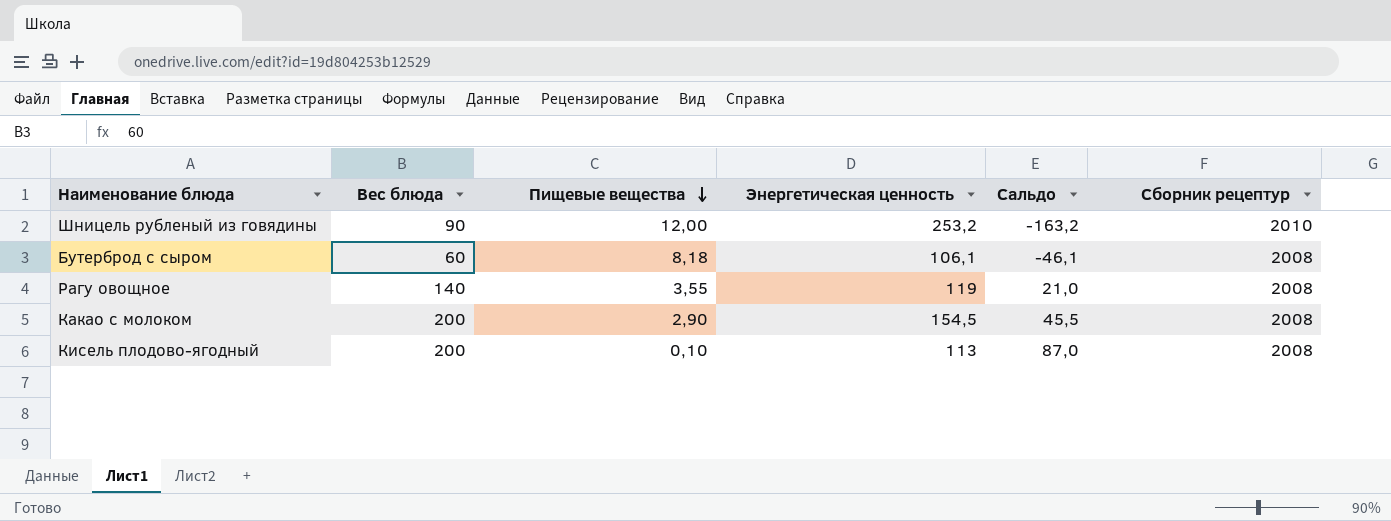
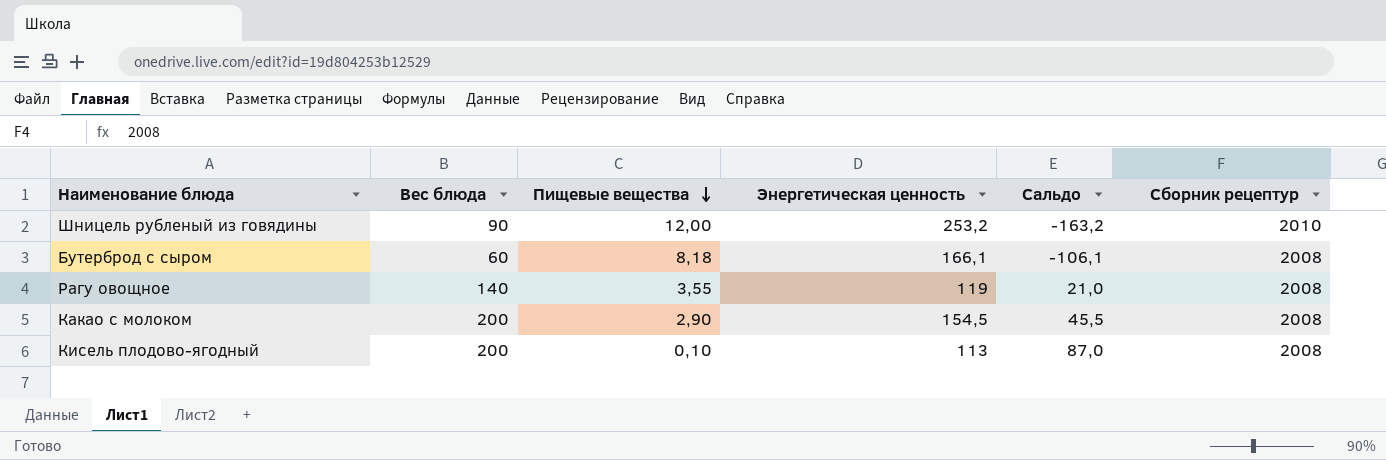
Бутерброд с сыром | Энергетическая ценность: 106,1 -> 166,1
Бутерброд с сыром | Сальдо: -46,1 -> -106,1

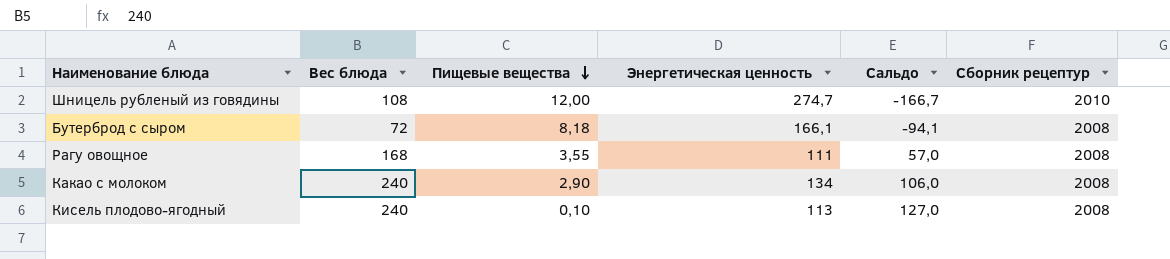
Шницель рубленый из говядины | Вес блюда: 90 -> 108
Шницель рубленый из говядины | Энергетическая ценность: 253,2 -> 274,7
Шницель рубленый из говядины | Сальдо: -163,2 -> -166,7
Бутерброд с сыром | Вес блюда: 60 -> 72
Бутерброд с сыром | Сальдо: -106,1 -> -94,1
Рагу овощное | Вес блюда: 140 -> 168
Рагу овощное | Энергетическая ценность: 119 -> 111
Рагу овощное | Сальдо: 21,0 -> 57,0
Какао с молоком | Вес блюда: 200 -> 240
Какао с молоком | Энергетическая ценность: 154,5 -> 134
Какао с молоком | Сальдо: 45,5 -> 106,0
Кисель плодово-ягодный | Вес блюда: 200 -> 240
Кисель плодово-ягодный | Сальдо: 87,0 -> 127,0

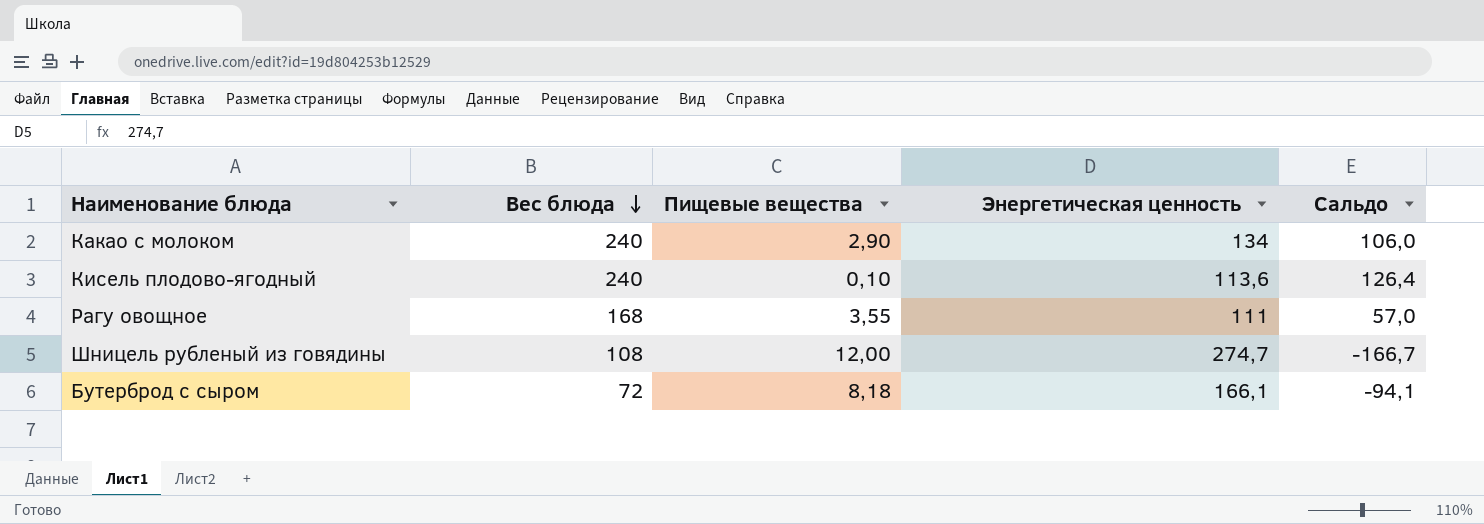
row order: Пищевые вещества descending -> Вес блюда descending
column Сборник рецептур | position: 6 -> none
Кисель плодово-ягодный | Энергетическая ценность: 113 -> 113,6
Кисель плодово-ягодный | Сальдо: 127,0 -> 126,4

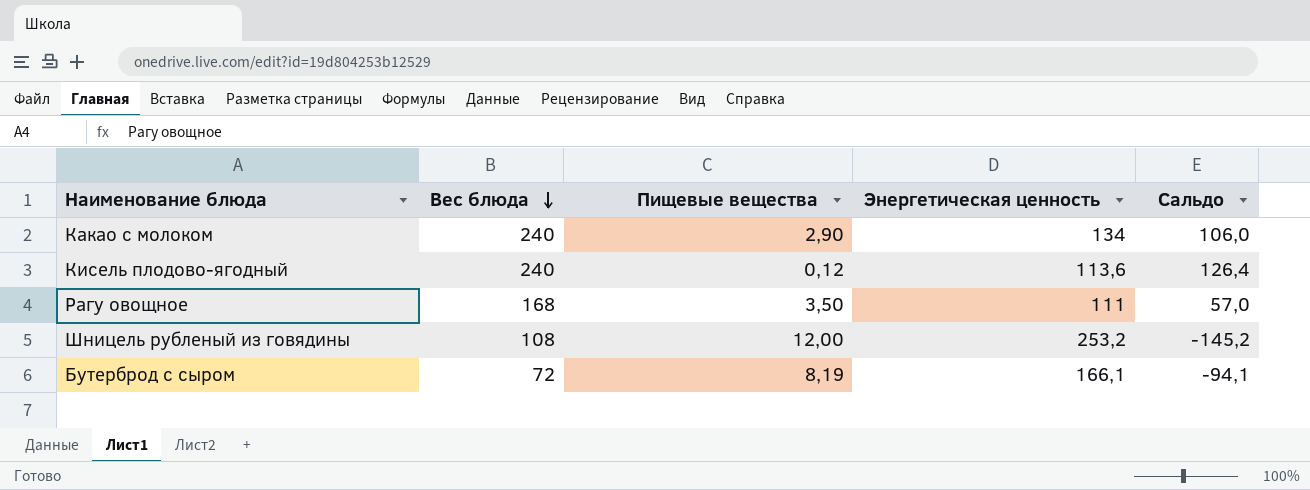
Кисель плодово-ягодный | Пищевые вещества: 0,10 -> 0,12
Рагу овощное | Пищевые вещества: 3,55 -> 3,50
Шницель рубленый из говядины | Энергетическая ценность: 274,7 -> 253,2
Шницель рубленый из говядины | Сальдо: -166,7 -> -145,2
Бутерброд с сыром | Пищевые вещества: 8,18 -> 8,19

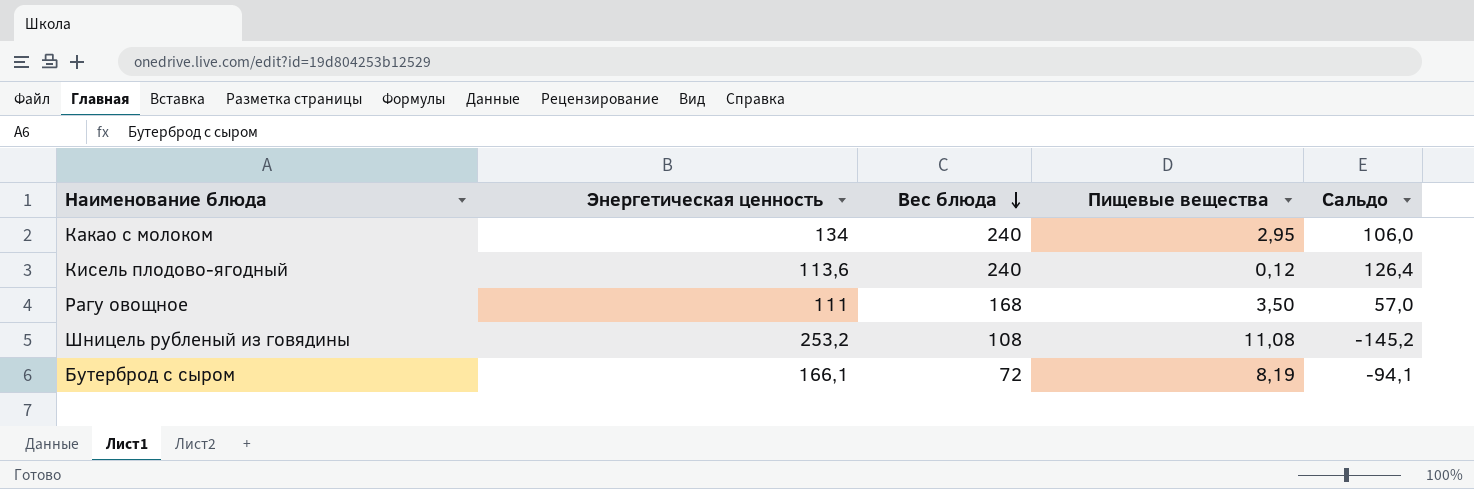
column Энергетическая ценность | position: 4 -> 2
Какао с молоком | Пищевые вещества: 2,90 -> 2,95
Шницель рубленый из говядины | Пищевые вещества: 12,00 -> 11,08

